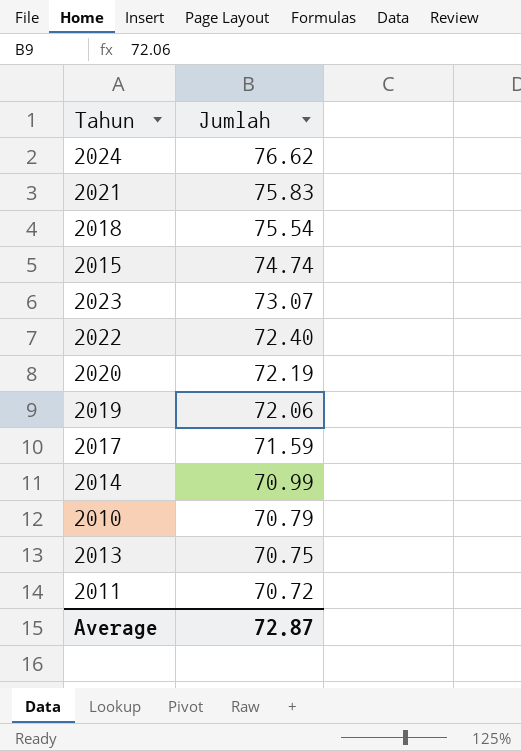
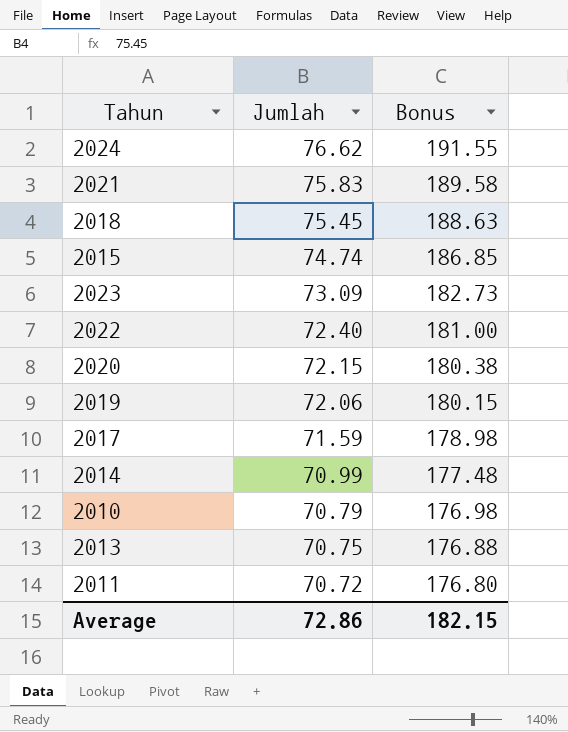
column Bonus | formula: none -> [Jumlah] * 2.5
2018 | Jumlah: 75.54 -> 75.45
2023 | Jumlah: 73.07 -> 73.09
2020 | Jumlah: 72.19 -> 72.15
Average | Jumlah: 72.87 -> 72.86

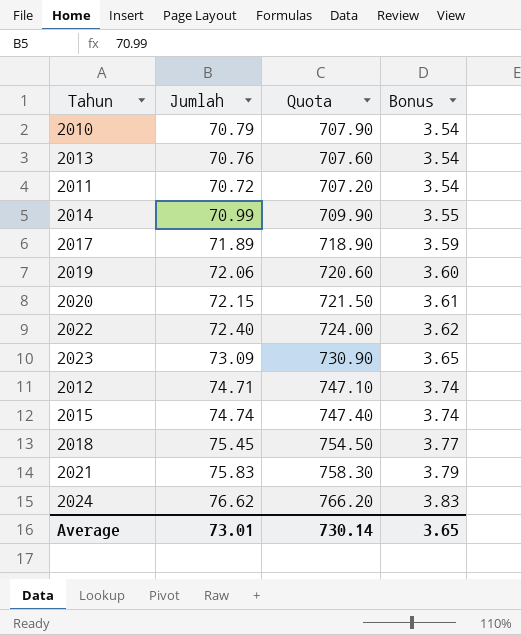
row order: Jumlah descending -> Bonus ascending
column Quota | formula: none -> [Jumlah] * 10
column Bonus | formula: [Jumlah] * 2.5 -> [Jumlah] * 0.05
2013 | Jumlah: 70.75 -> 70.76
2017 | Jumlah: 71.59 -> 71.89
row 2012: none -> 74.71 | 747.10 | 3.74
Average | Jumlah: 72.86 -> 73.01
Average | Bonus: 182.15 -> 3.65

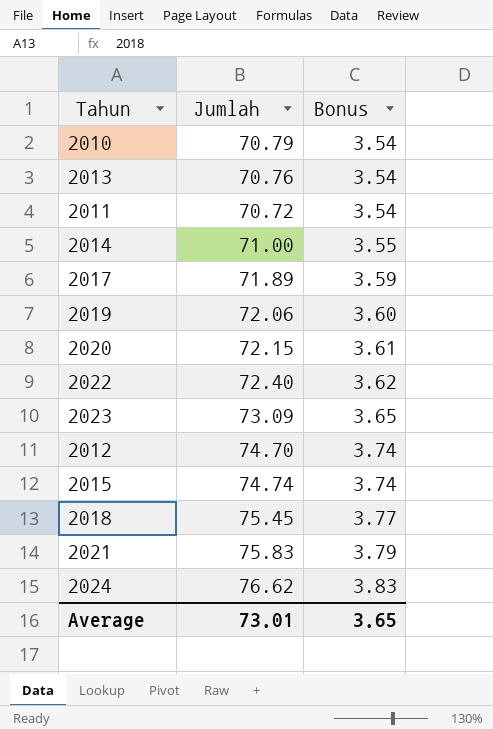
column Quota | formula: [Jumlah] * 10 -> none
2014 | Jumlah: 70.99 -> 71.00
2012 | Jumlah: 74.71 -> 74.70

